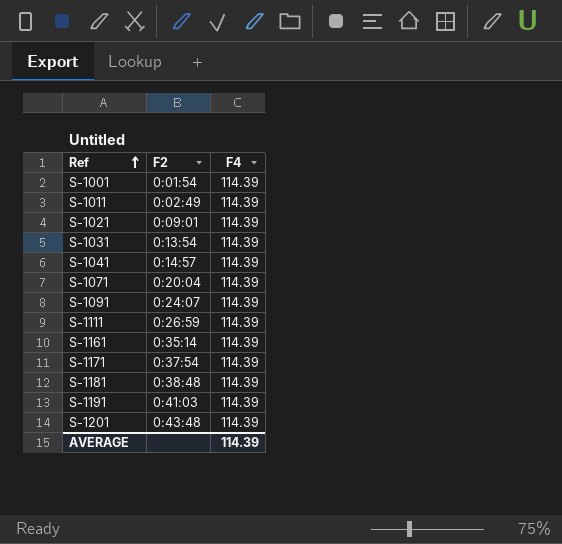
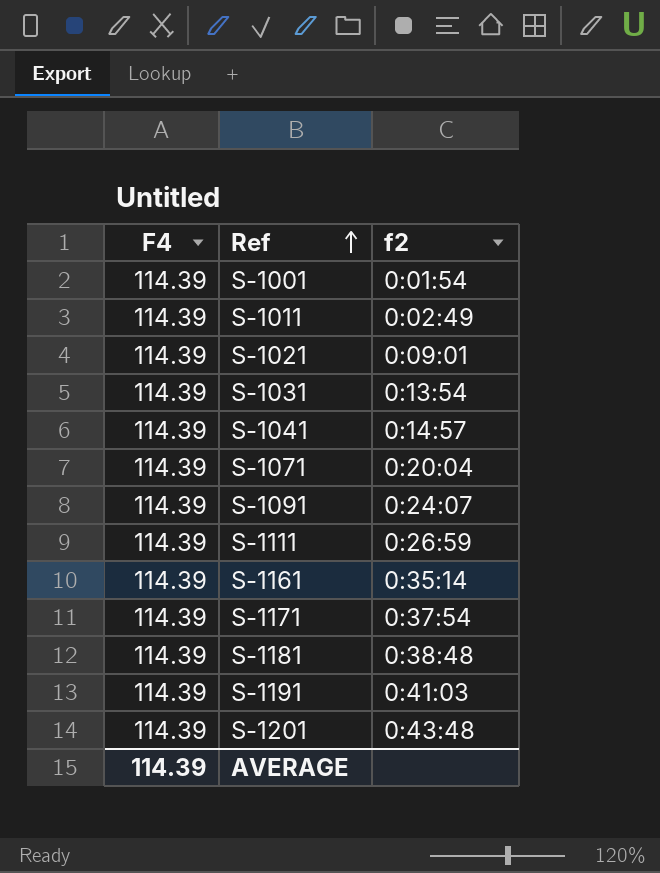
column F4 | position: 3 -> 1
column name: F2 -> f2

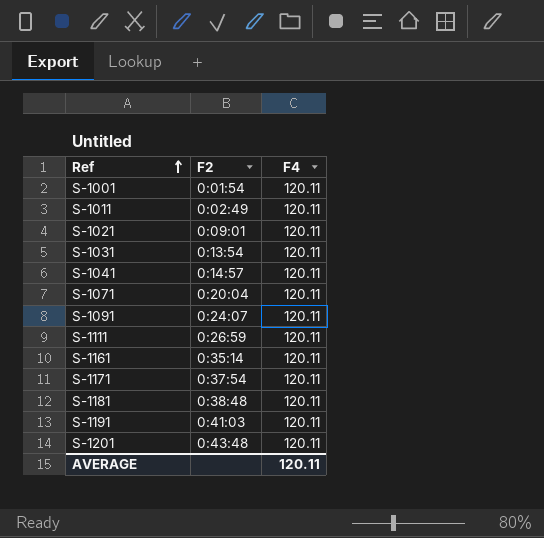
column name: f2 -> F2
column F4 | position: 1 -> 3
S-1001 | F4: 114.39 -> 120.11
S-1011 | F4: 114.39 -> 120.11
S-1021 | F4: 114.39 -> 120.11
S-1031 | F4: 114.39 -> 120.11
S-1041 | F4: 114.39 -> 120.11
S-1071 | F4: 114.39 -> 120.11
S-1091 | F4: 114.39 -> 120.11
S-1111 | F4: 114.39 -> 120.11
S-1161 | F4: 114.39 -> 120.11
S-1171 | F4: 114.39 -> 120.11
S-1181 | F4: 114.39 -> 120.11
S-1191 | F4: 114.39 -> 120.11
S-1201 | F4: 114.39 -> 120.11
AVERAGE | F4: 114.39 -> 120.11

